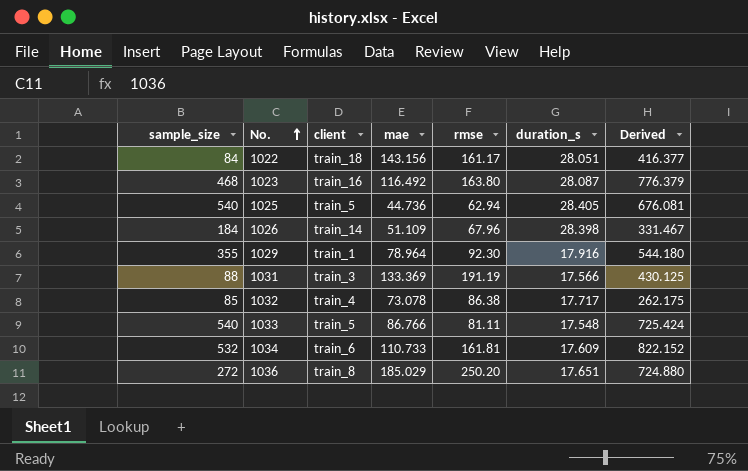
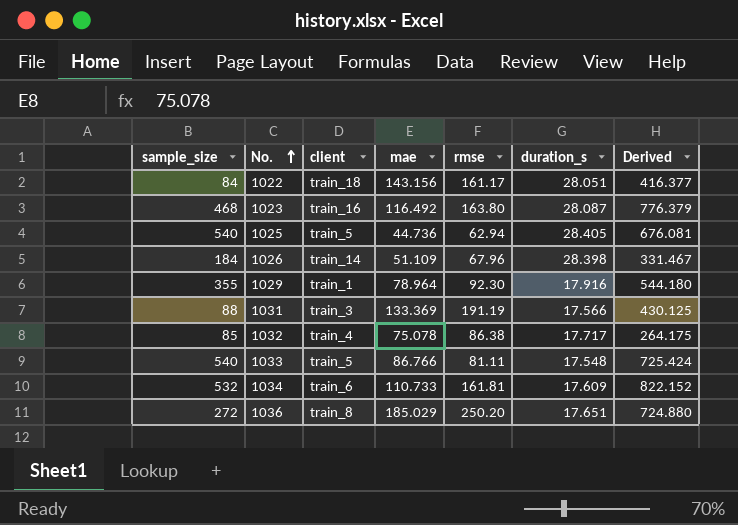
1032 | mae: 73.078 -> 75.078
1032 | Derived: 262.175 -> 264.175

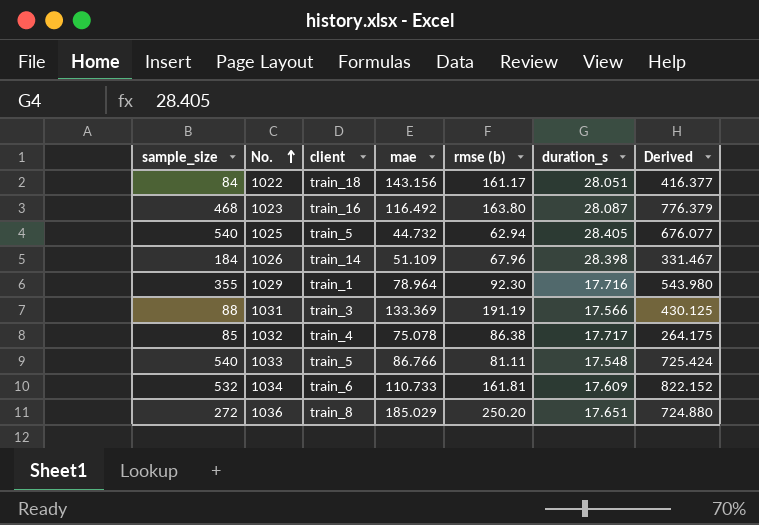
column name: rmse -> rmse (b)
1025 | mae: 44.736 -> 44.732
1025 | Derived: 676.081 -> 676.077
1029 | duration_s: 17.916 -> 17.716
1029 | Derived: 544.180 -> 543.980

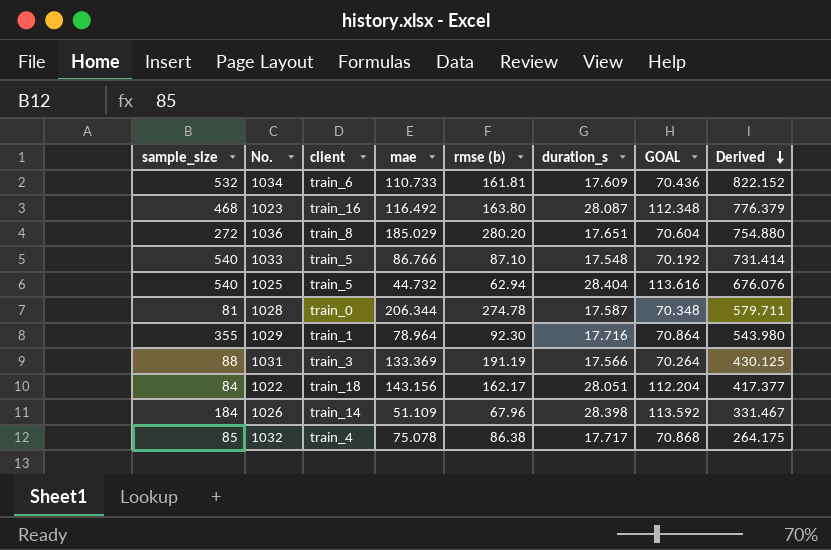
row order: No. ascending -> Derived descending
column GOAL | formula: none -> [duration_s] * 4
1036 | rmse (b): 250.20 -> 280.20
1036 | Derived: 724.880 -> 754.880
1033 | rmse (b): 81.11 -> 87.10
1033 | Derived: 725.424 -> 731.414
1025 | duration_s: 28.405 -> 28.404
1025 | Derived: 676.077 -> 676.076
row 1028: none -> 81 | train_0 | 206.344 | 274.78 | 17.587 | 70.348 | 579.711
1022 | rmse (b): 161.17 -> 162.17
1022 | Derived: 416.377 -> 417.377

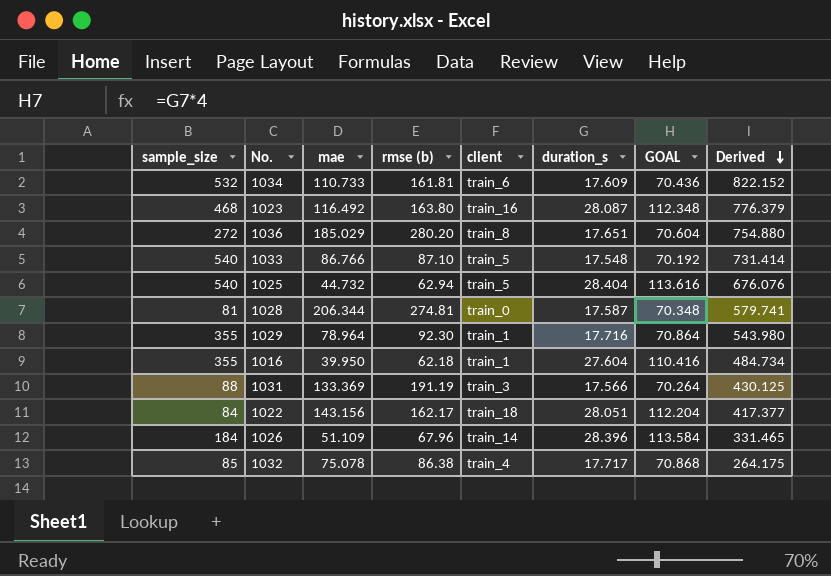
column client | position: 3 -> 5
1028 | rmse (b): 274.78 -> 274.81
1028 | Derived: 579.711 -> 579.741
row 1016: none -> 355 | 39.950 | 62.18 | train_1 | 27.604 | 110.416 | 484.734
1026 | duration_s: 28.398 -> 28.396
1026 | GOAL: 113.592 -> 113.584
1026 | Derived: 331.467 -> 331.465

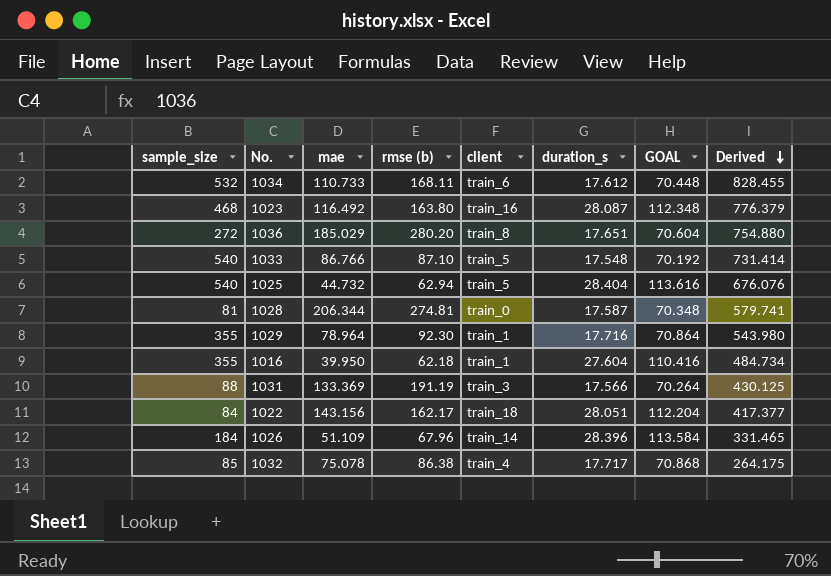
1034 | rmse (b): 161.81 -> 168.11
1034 | duration_s: 17.609 -> 17.612
1034 | GOAL: 70.436 -> 70.448
1034 | Derived: 822.152 -> 828.455

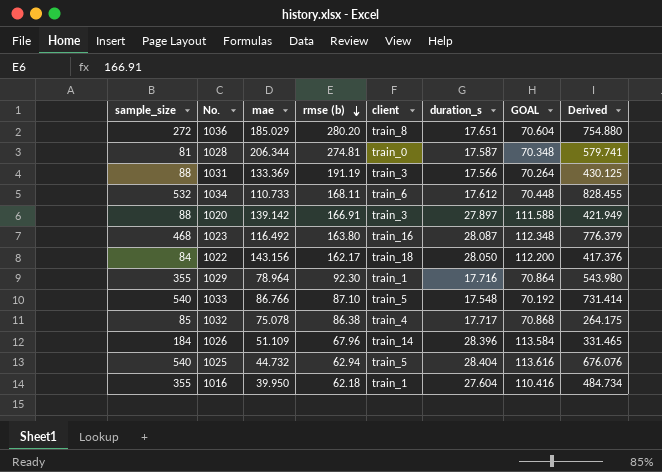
row order: Derived descending -> rmse (b) descending
row 1020: none -> 88 | 139.142 | 166.91 | train_3 | 27.897 | 111.588 | 421.949
1022 | duration_s: 28.051 -> 28.050
1022 | GOAL: 112.204 -> 112.200
1022 | Derived: 417.377 -> 417.376

